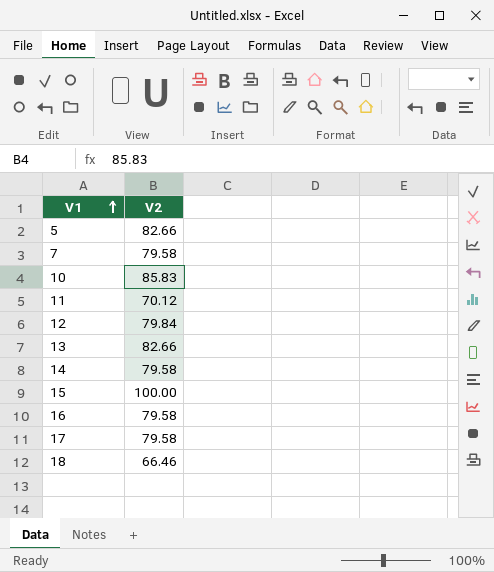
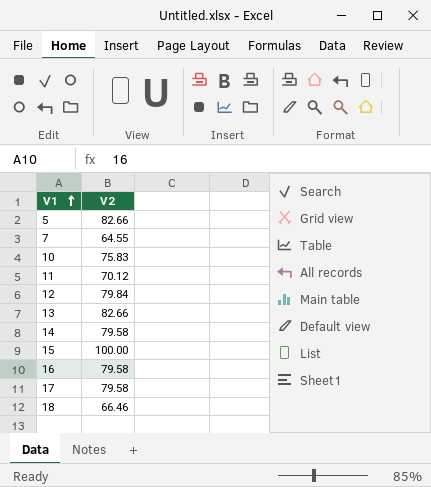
7 | V2: 79.58 -> 64.55
10 | V2: 85.83 -> 75.83

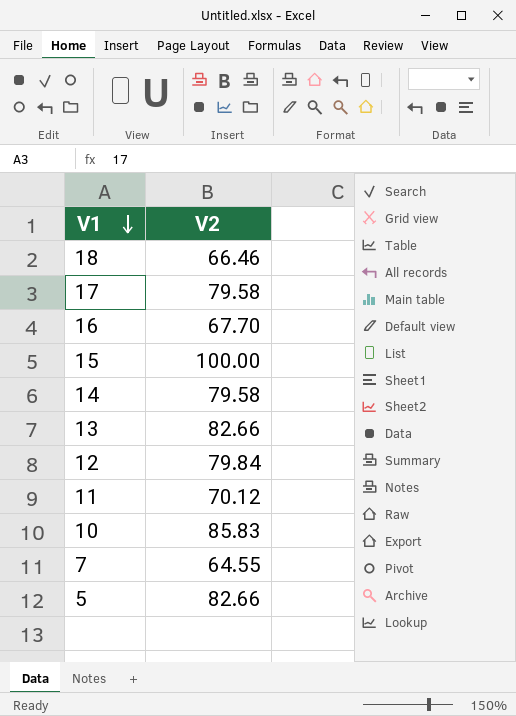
row order: V1 ascending -> V1 descending
16 | V2: 79.58 -> 67.70
10 | V2: 75.83 -> 85.83

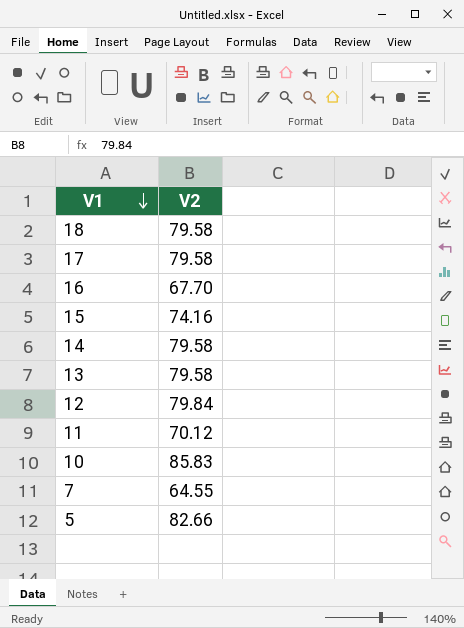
18 | V2: 66.46 -> 79.58
15 | V2: 100.00 -> 74.16
13 | V2: 82.66 -> 79.58

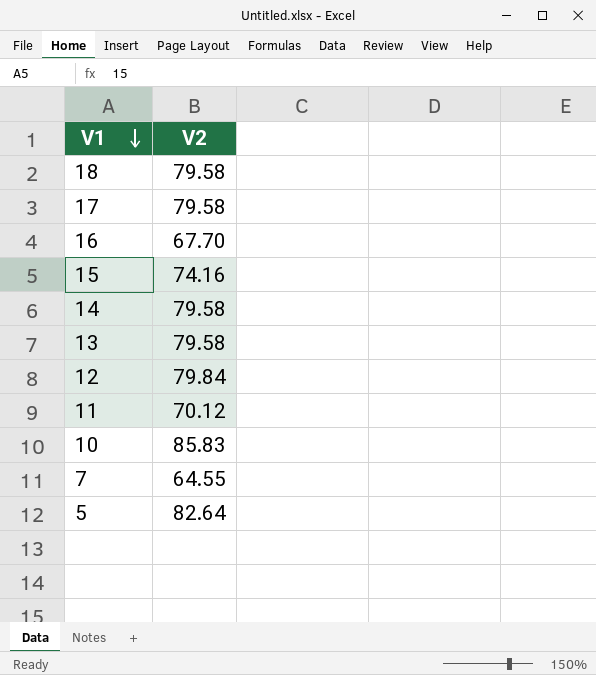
5 | V2: 82.66 -> 82.64

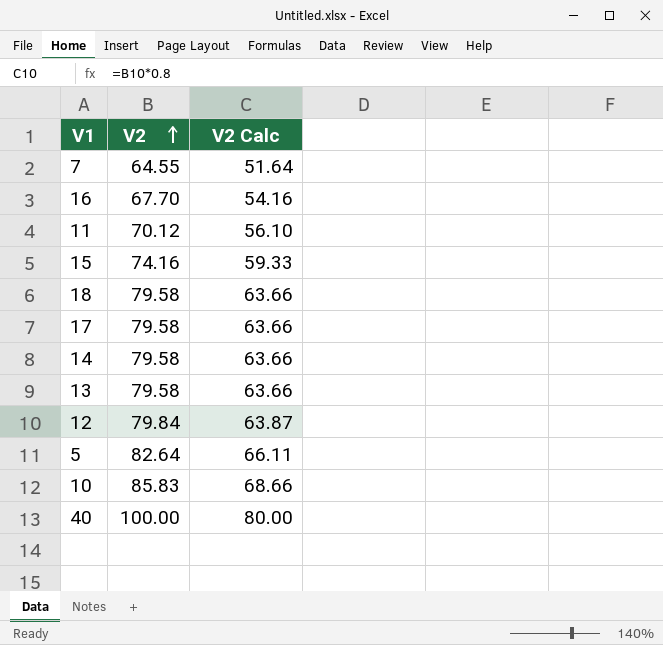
row order: V1 descending -> V2 ascending
column V2 Calc | formula: none -> [V2] * 0.8
row 40: none -> 100.00 | 80.00

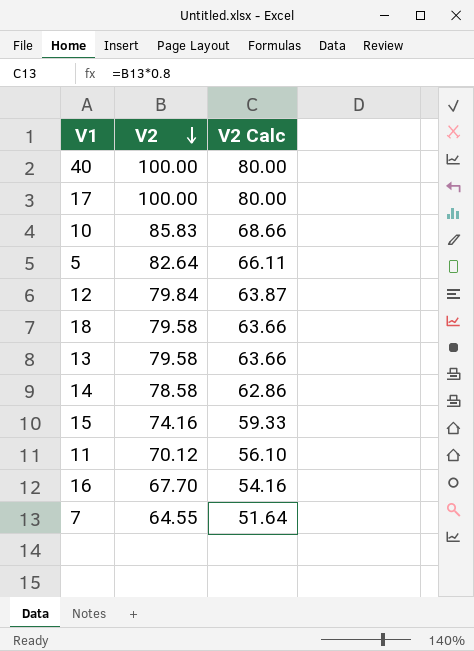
row order: V2 ascending -> V2 descending
17 | V2: 79.58 -> 100.00
17 | V2 Calc: 63.66 -> 80.00
14 | V2: 79.58 -> 78.58
14 | V2 Calc: 63.66 -> 62.86

